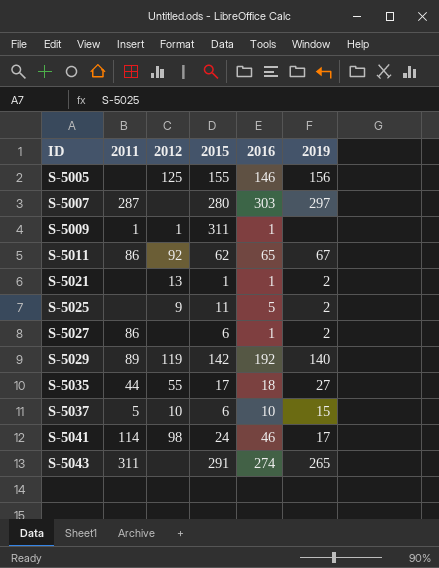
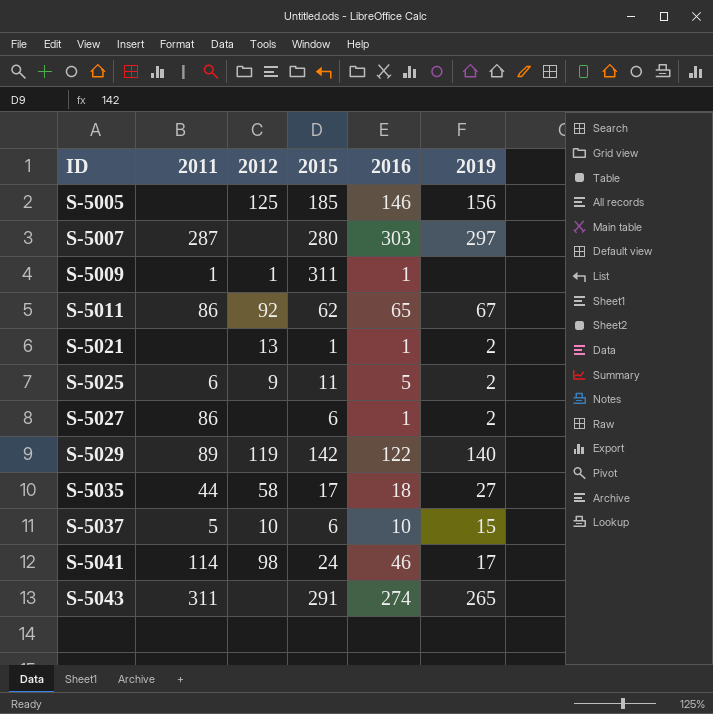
S-5005 | 2015: 155 -> 185
S-5025 | 2011: none -> 6
S-5029 | 2016: 192 -> 122
S-5035 | 2012: 55 -> 58

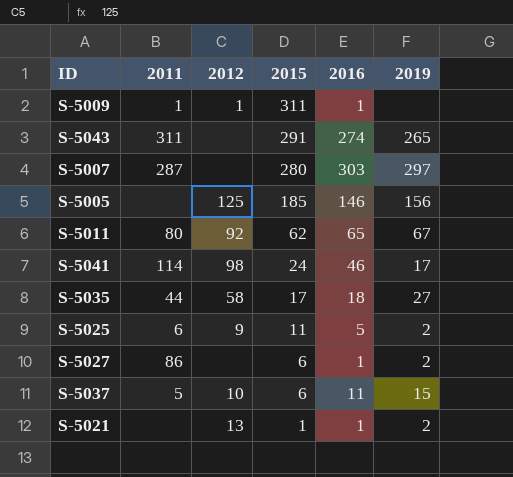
row order: ID ascending -> 2015 descending
row S-5029: 89 | 119 | 142 | 122 | 140 -> none
S-5011 | 2011: 86 -> 80
S-5037 | 2016: 10 -> 11

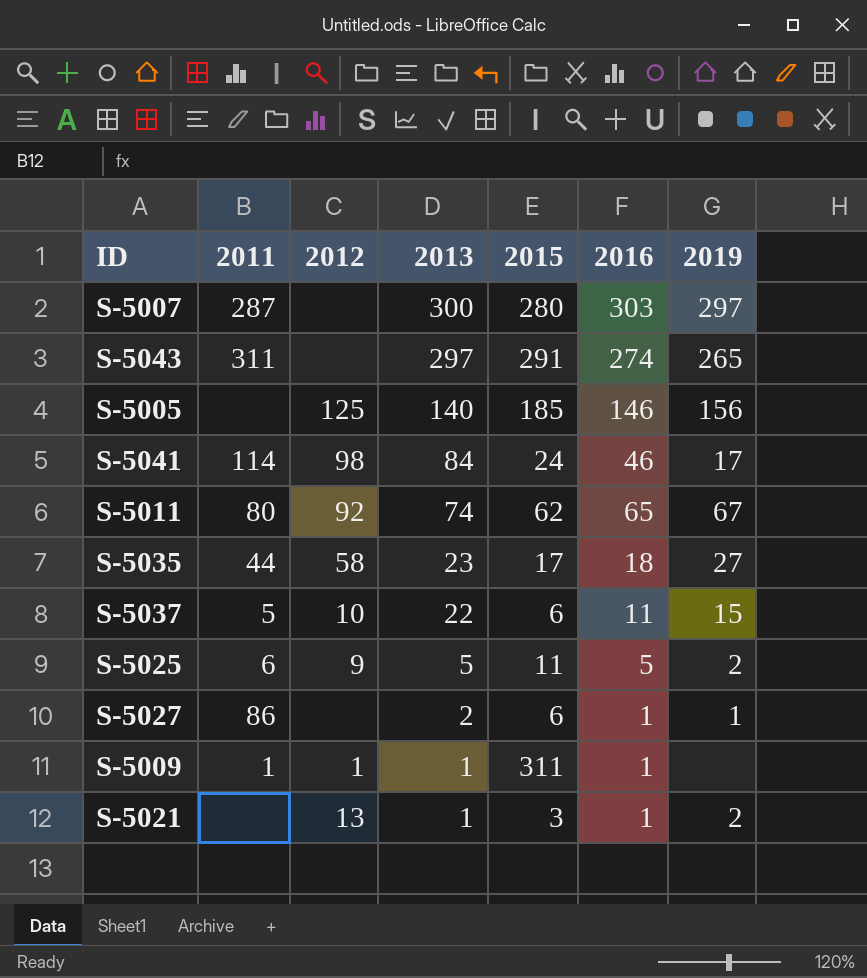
row order: 2015 descending -> 2013 descending
column 2013 | position: none -> 4
S-5027 | 2019: 2 -> 1
S-5021 | 2015: 1 -> 3

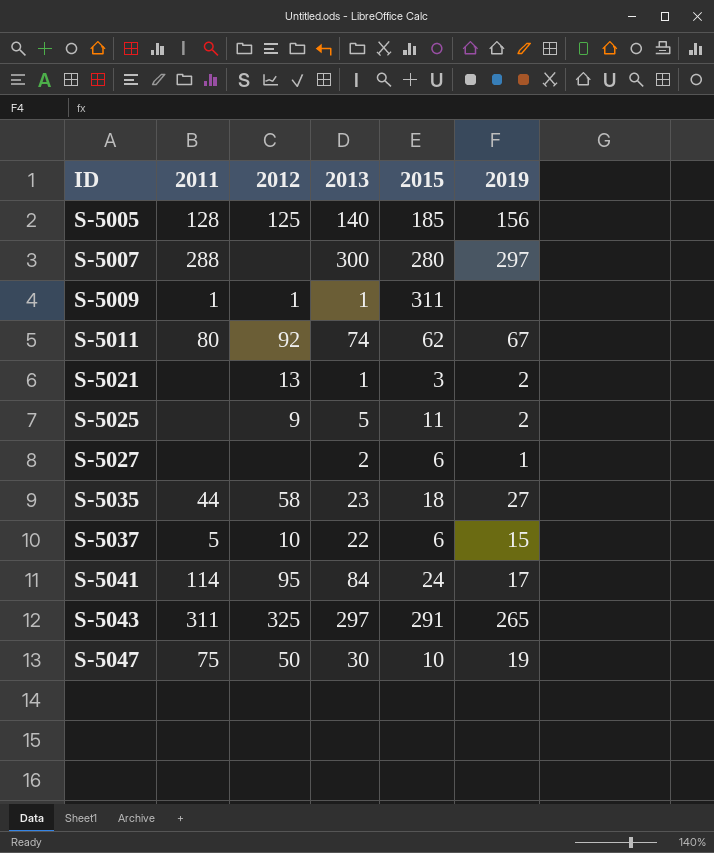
row order: 2013 descending -> ID ascending
column 2016 | position: 6 -> none
S-5005 | 2011: none -> 128
S-5007 | 2011: 287 -> 288
S-5025 | 2011: 6 -> none
S-5027 | 2011: 86 -> none
S-5035 | 2015: 17 -> 18
S-5041 | 2012: 98 -> 95
S-5043 | 2012: none -> 325
row S-5047: none -> 75 | 50 | 30 | 10 | 19

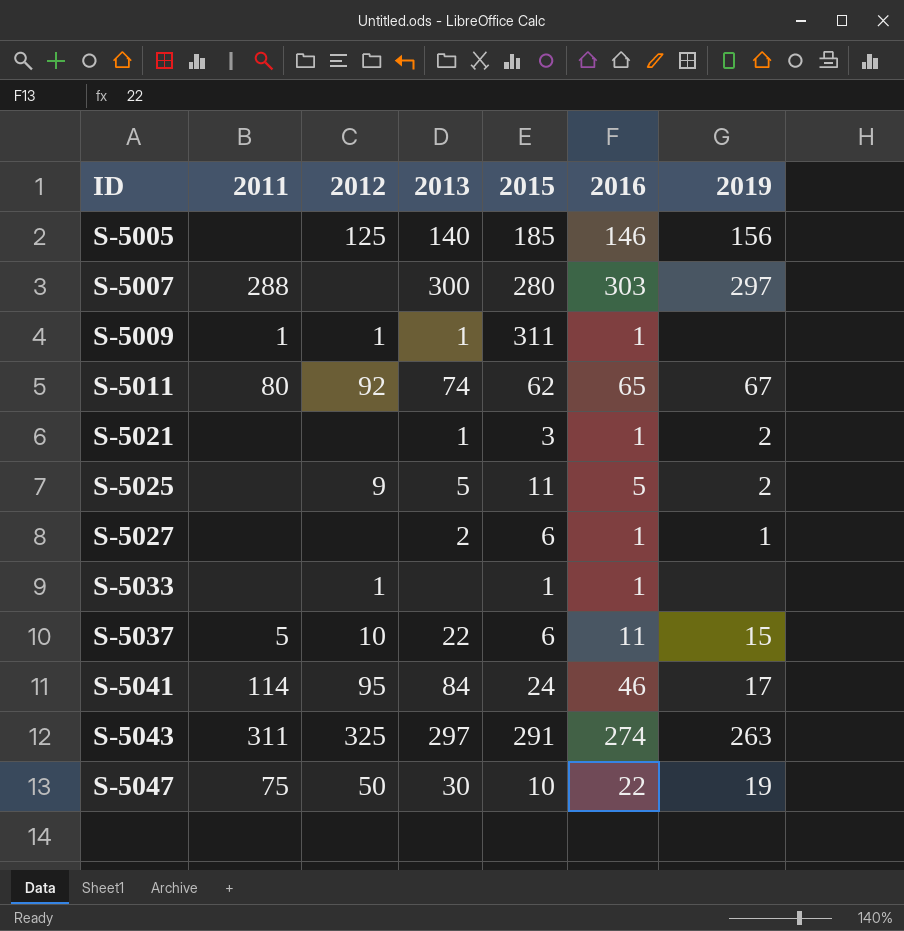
column 2016 | position: none -> 6
row S-5035: 44 | 58 | 23 | 18 | 27 -> none
S-5005 | 2011: 128 -> none
S-5021 | 2012: 13 -> none
row S-5033: none -> none | 1 | none | 1 | 1 | none
S-5043 | 2019: 265 -> 263

